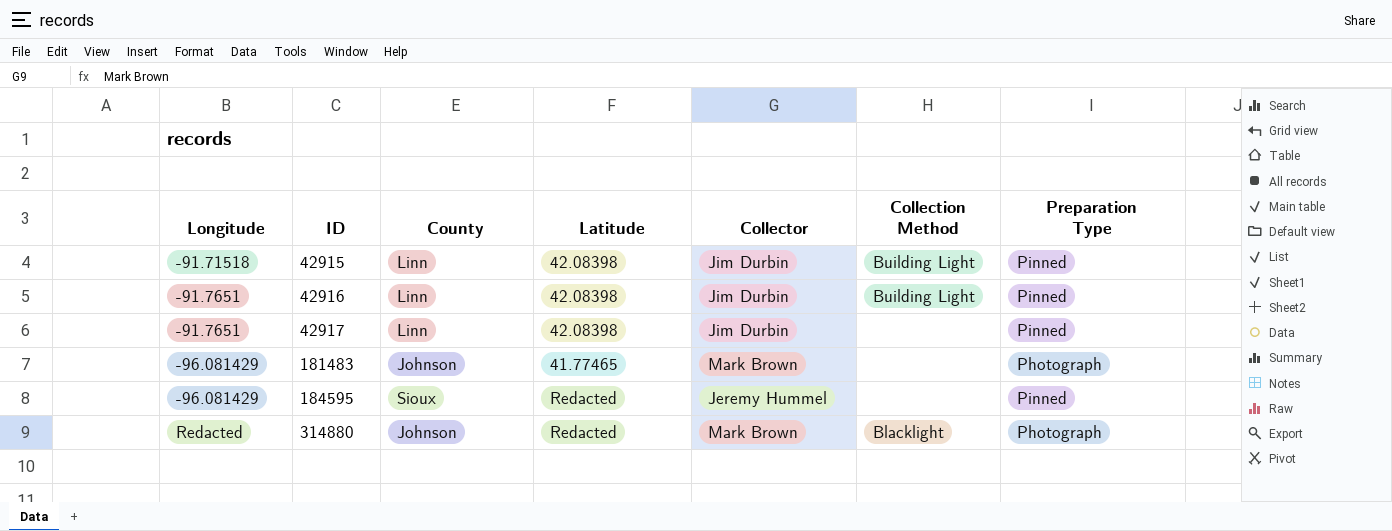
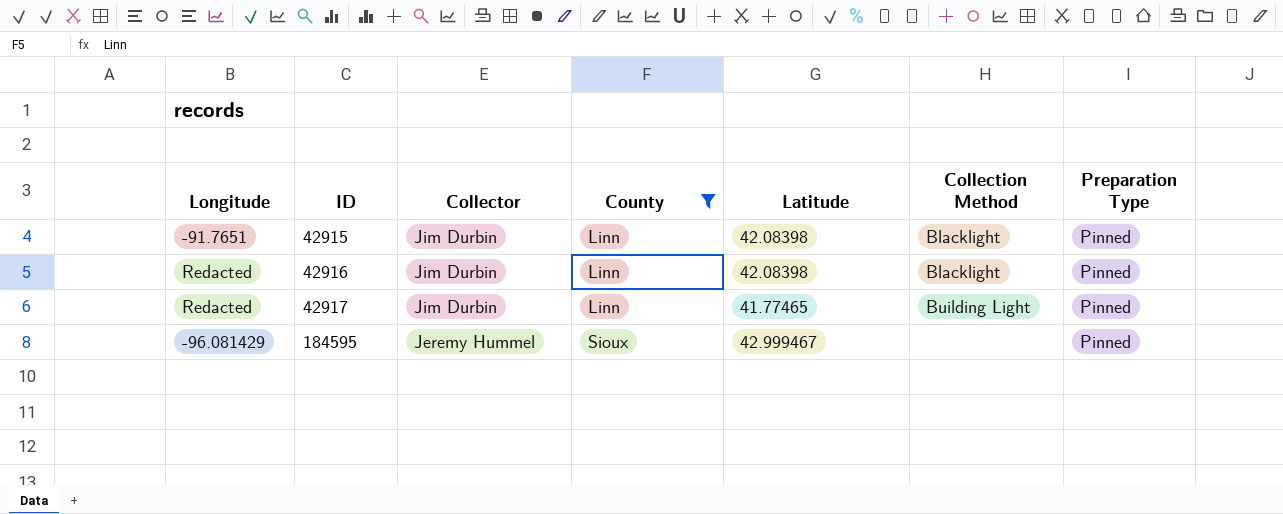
filter: none -> County != Johnson
column Collector | position: 5 -> 3
42915 | Longitude: -91.71518 -> -91.7651
42915 | Collection Method: Building Light -> Blacklight
42916 | Longitude: -91.7651 -> Redacted
42916 | Collection Method: Building Light -> Blacklight
42917 | Longitude: -91.7651 -> Redacted
42917 | Latitude: 42.08398 -> 41.77465
42917 | Collection Method: none -> Building Light
184595 | Latitude: Redacted -> 42.999467

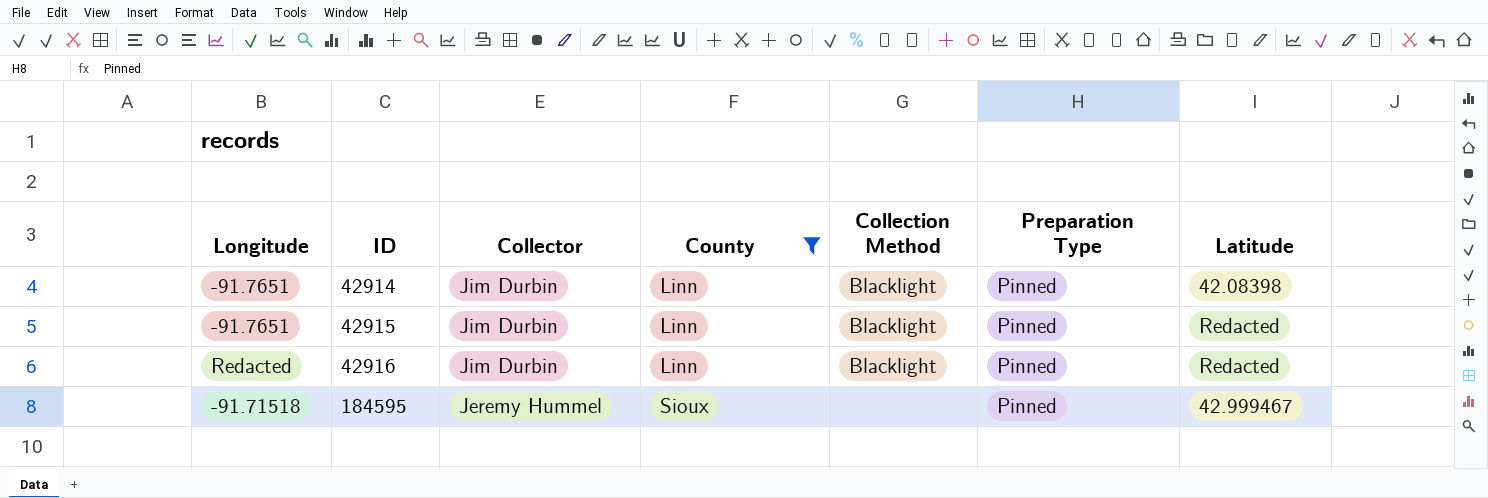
column Latitude | position: 5 -> 7
row 42917: Redacted | Jim Durbin | Linn | 41.77465 | Building Light | Pinned -> none
row 42914: none -> -91.7651 | Jim Durbin | Linn | Blacklight | Pinned | 42.08398
42915 | Latitude: 42.08398 -> Redacted
42916 | Latitude: 42.08398 -> Redacted
184595 | Longitude: -96.081429 -> -91.71518

